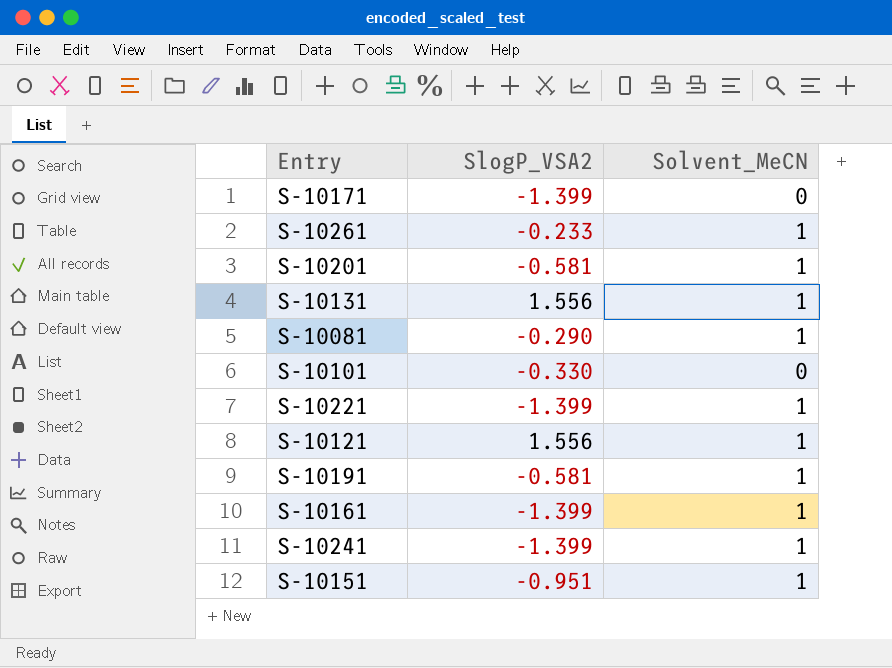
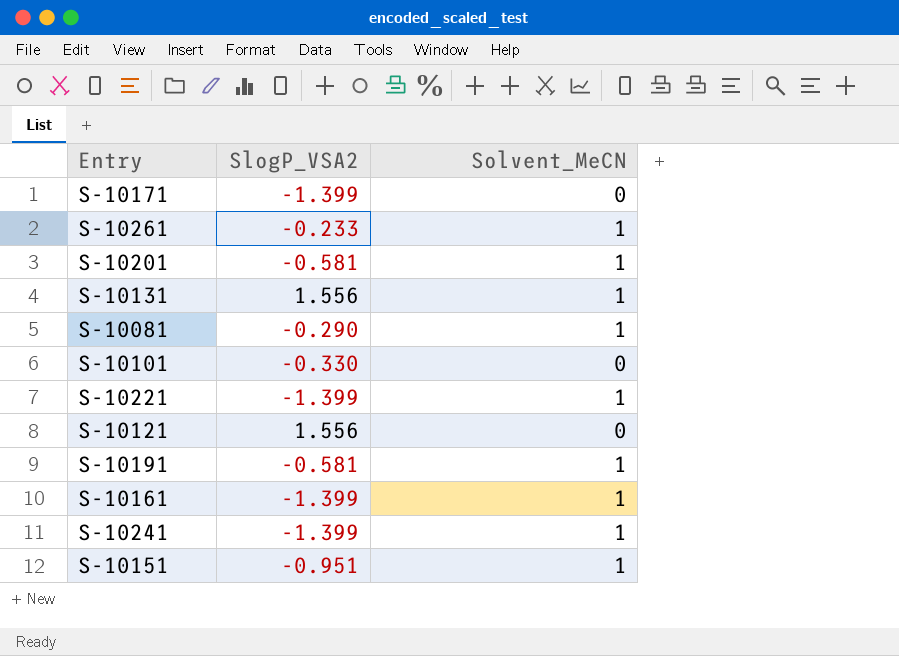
S-10121 | Solvent_MeCN: 1 -> 0

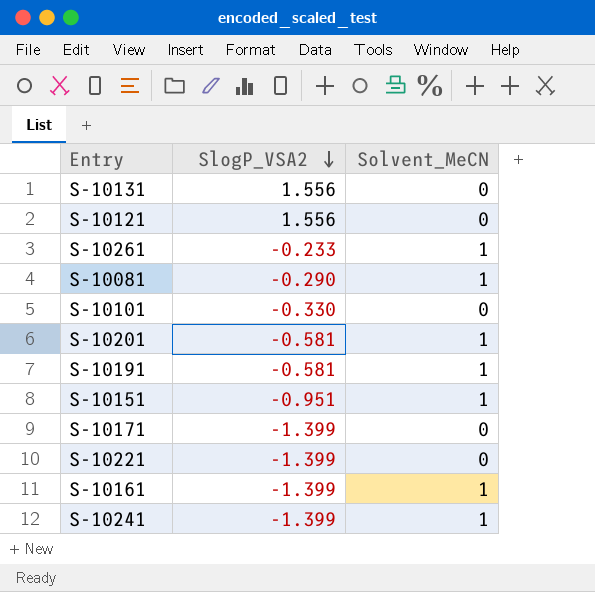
row order: none -> SlogP_VSA2 descending
S-10131 | Solvent_MeCN: 1 -> 0
S-10221 | Solvent_MeCN: 1 -> 0

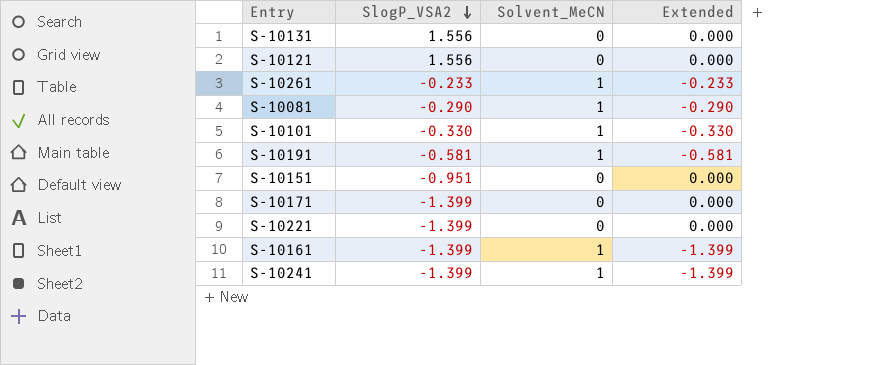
column Extended | formula: none -> [SlogP_VSA2] * [Solvent_MeCN]
row S-10201: -0.581 | 1 -> none
S-10101 | Solvent_MeCN: 0 -> 1
S-10151 | Solvent_MeCN: 1 -> 0

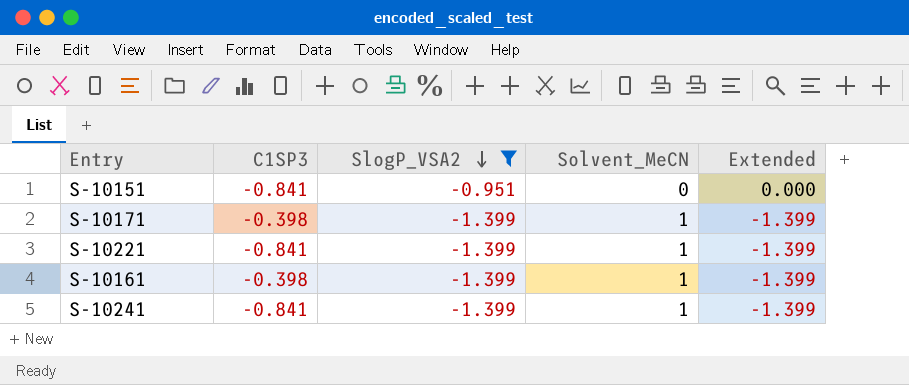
filter: none -> SlogP_VSA2 <= -0.951
column C1SP3 | position: none -> 2
S-10171 | Solvent_MeCN: 0 -> 1
S-10171 | Extended: 0.000 -> -1.399
S-10221 | Solvent_MeCN: 0 -> 1
S-10221 | Extended: 0.000 -> -1.399

